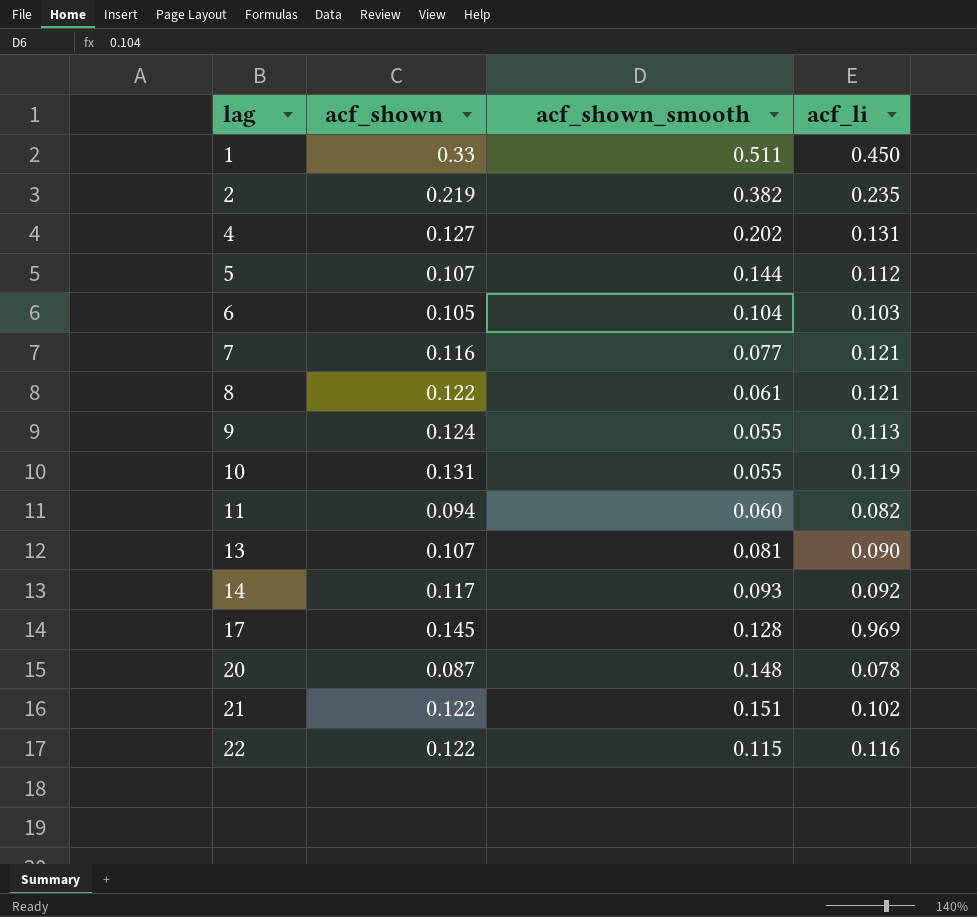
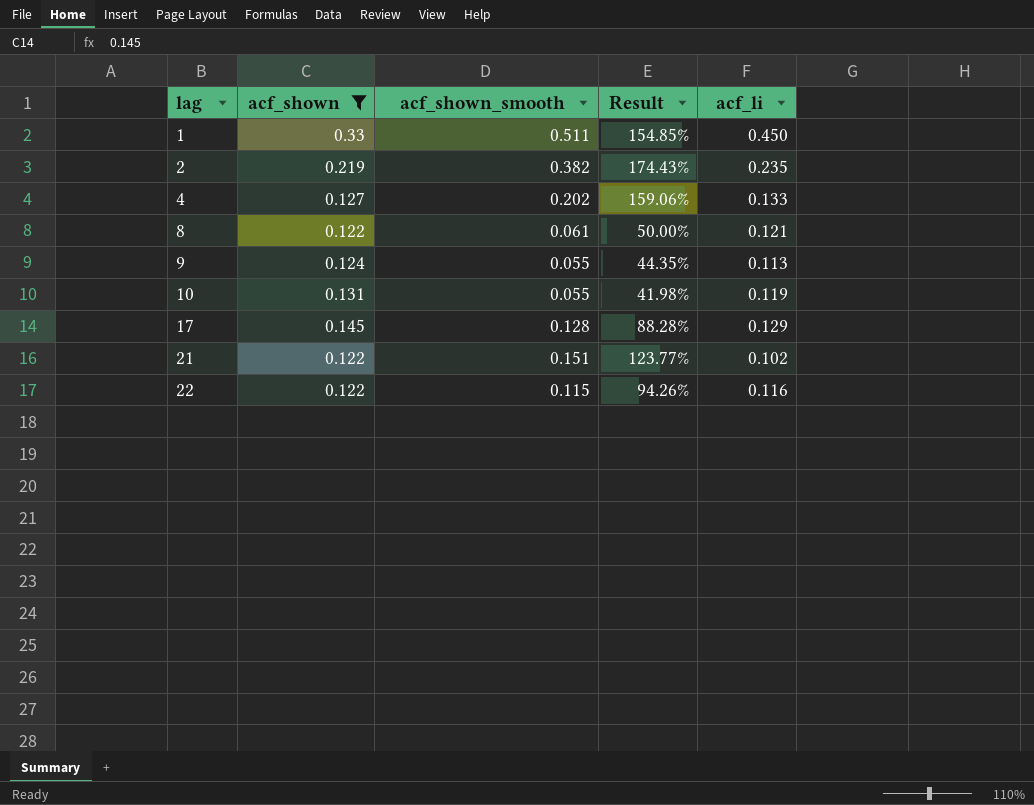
filter: none -> acf_shown >= 0.122
column Result | formula: none -> [acf_shown_smooth] / [acf_shown]
4 | acf_li: 0.131 -> 0.133
17 | acf_li: 0.969 -> 0.129

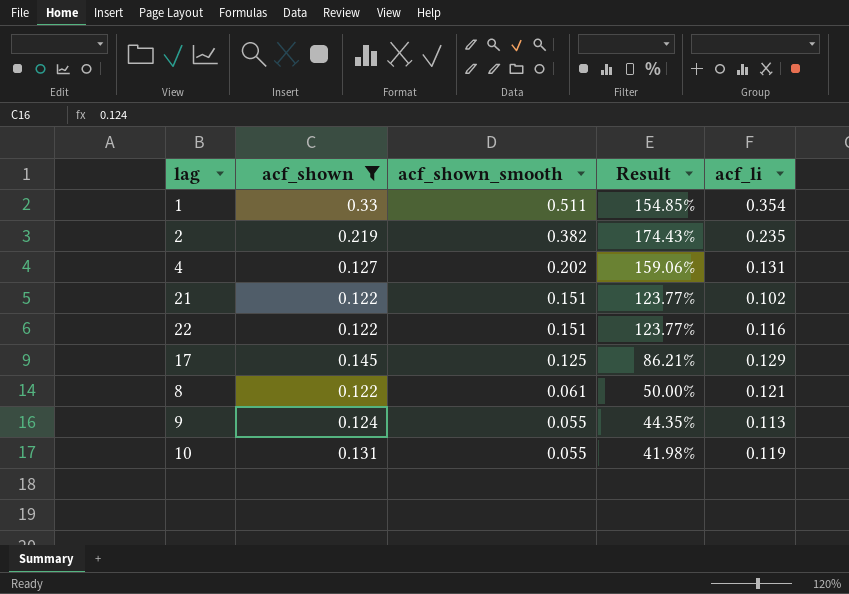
row order: lag ascending -> acf_shown_smooth descending
1 | acf_li: 0.450 -> 0.354
4 | acf_li: 0.133 -> 0.131
22 | acf_shown_smooth: 0.115 -> 0.151
22 | Result: 94.26% -> 123.77%
17 | acf_shown_smooth: 0.128 -> 0.125
17 | Result: 88.28% -> 86.21%

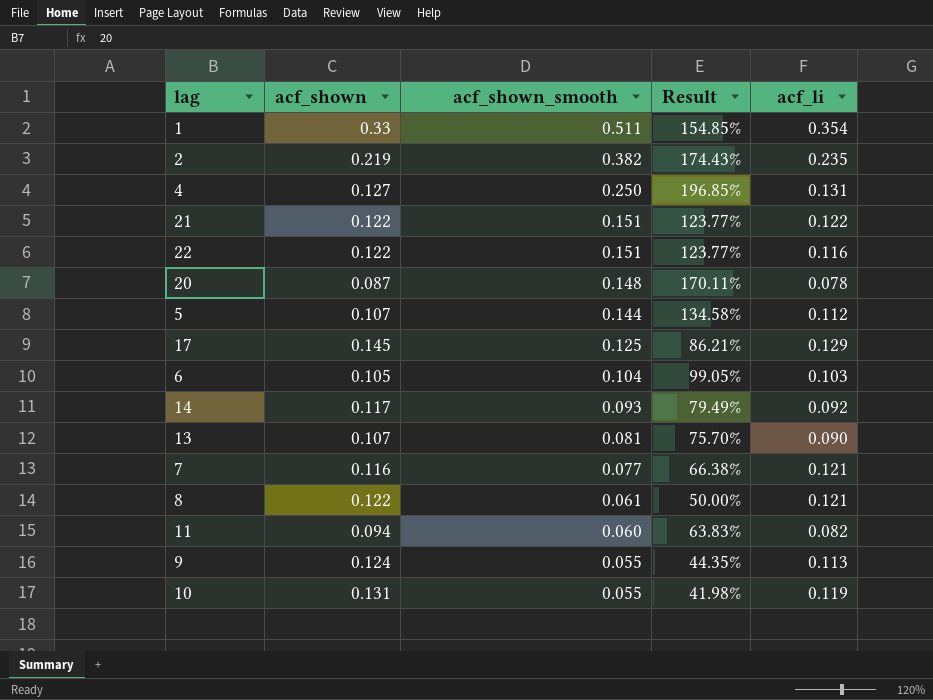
filter: acf_shown >= 0.122 -> none
4 | acf_shown_smooth: 0.202 -> 0.250
4 | Result: 159.06% -> 196.85%
21 | acf_li: 0.102 -> 0.122

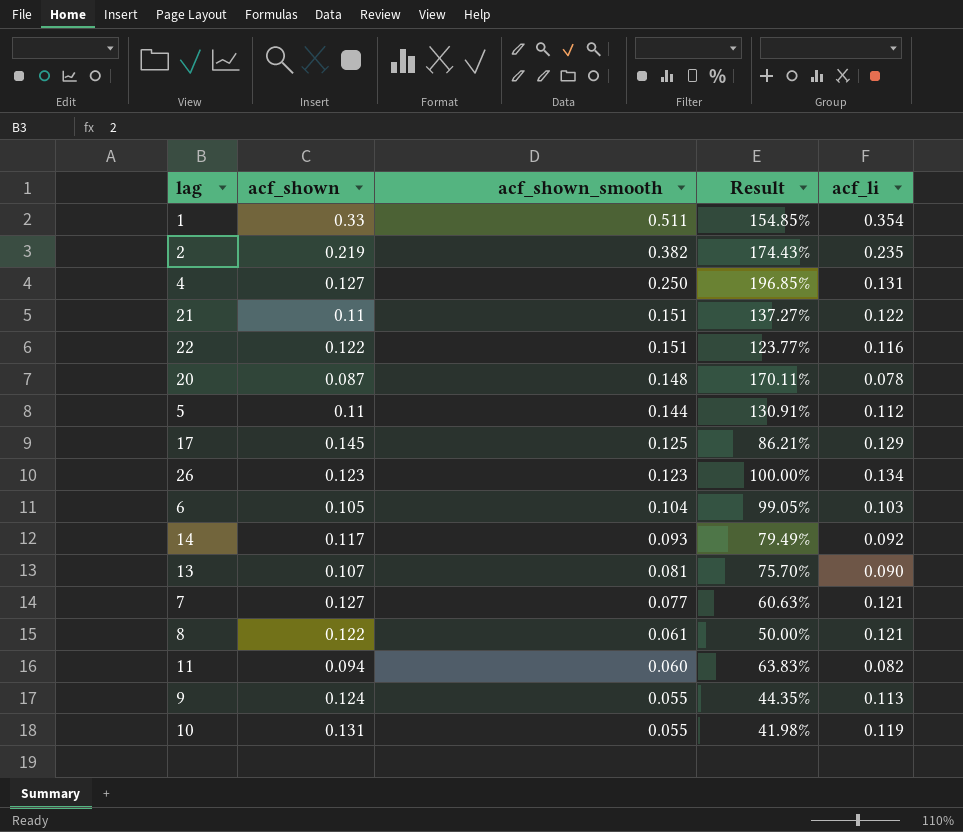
21 | acf_shown: 0.122 -> 0.11
21 | Result: 123.77% -> 137.27%
5 | acf_shown: 0.107 -> 0.11
5 | Result: 134.58% -> 130.91%
row 26: none -> 0.123 | 0.123 | 100.00% | 0.134
7 | acf_shown: 0.116 -> 0.127
7 | Result: 66.38% -> 60.63%

